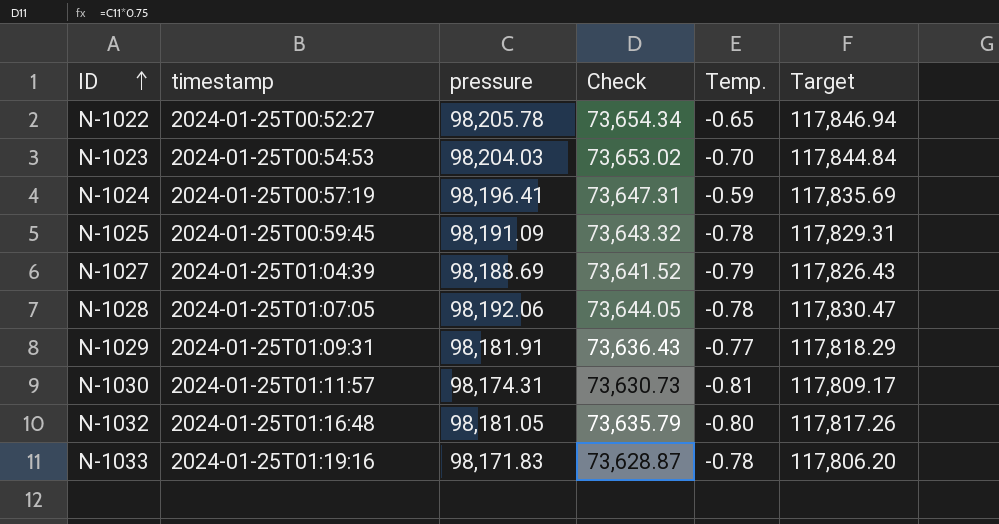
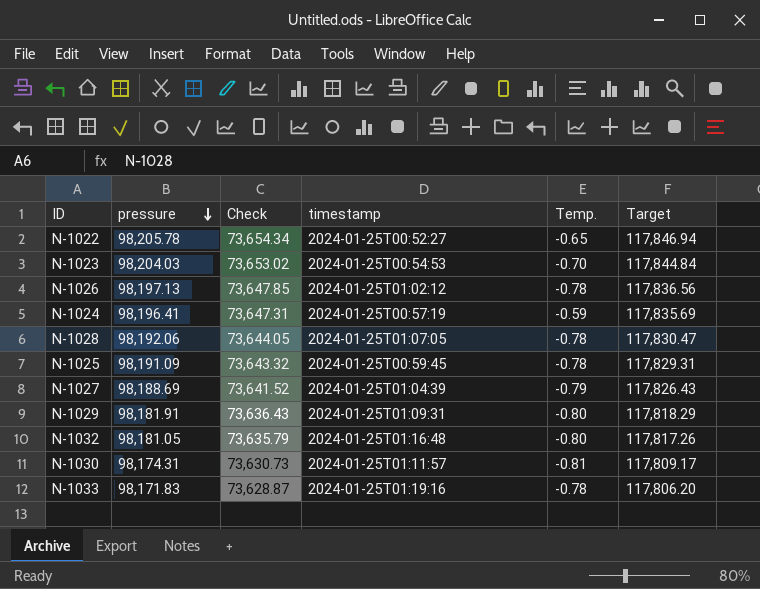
row order: ID ascending -> pressure descending
column timestamp | position: 2 -> 4
row N-1026: none -> 98,197.13 | 73,647.85 | 2024-01-25T01:02:12 | -0.78 | 117,836.56
N-1029 | Temp.: -0.77 -> -0.80

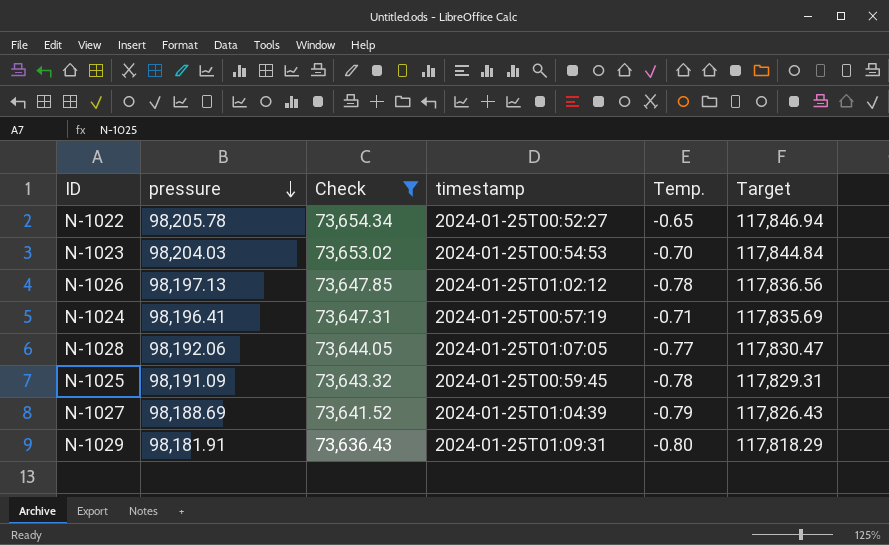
filter: none -> Check >= 73,636.43
N-1024 | Temp.: -0.59 -> -0.71
N-1028 | Temp.: -0.78 -> -0.77

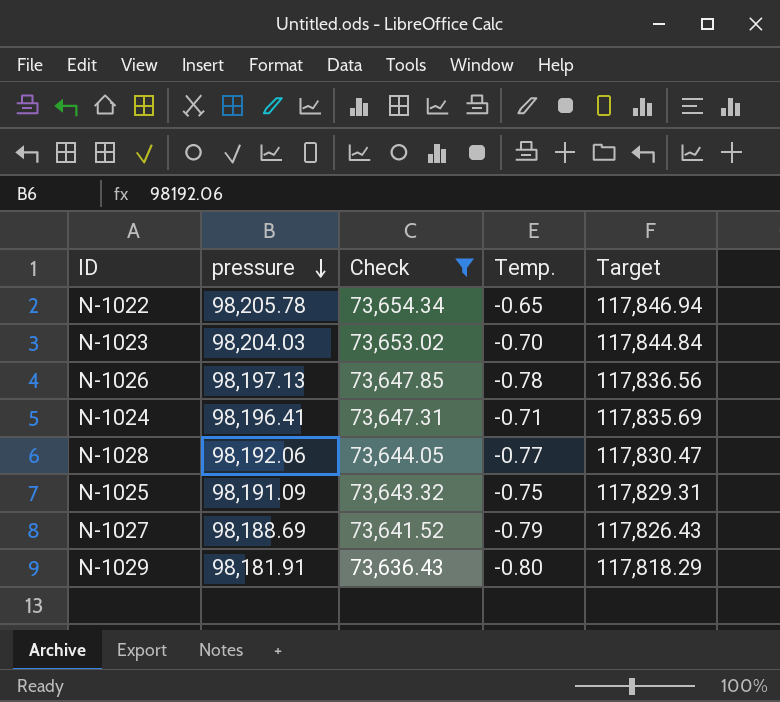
column timestamp | position: 4 -> none
N-1025 | Temp.: -0.78 -> -0.75

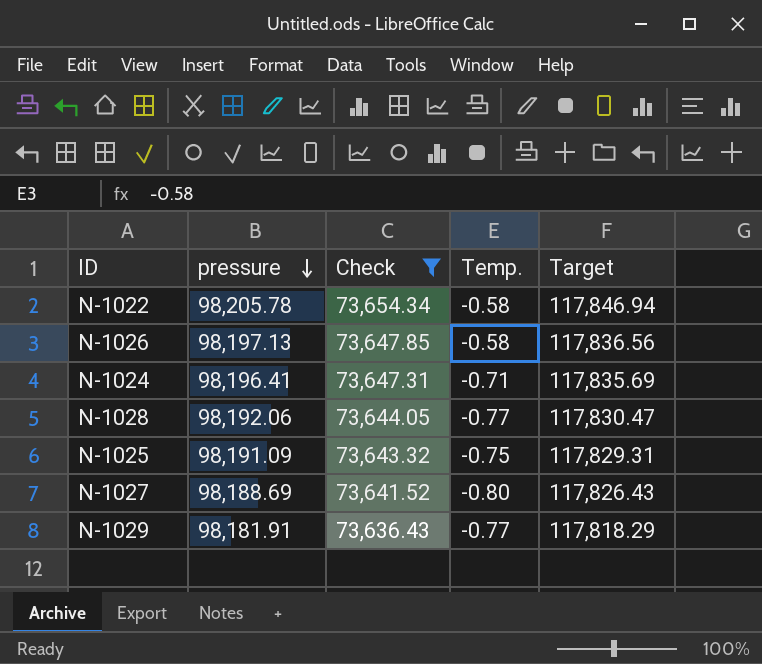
row N-1023: 98,204.03 | 73,653.02 | -0.70 | 117,844.84 -> none
N-1022 | Temp.: -0.65 -> -0.58
N-1026 | Temp.: -0.78 -> -0.58
N-1027 | Temp.: -0.79 -> -0.80
N-1029 | Temp.: -0.80 -> -0.77

